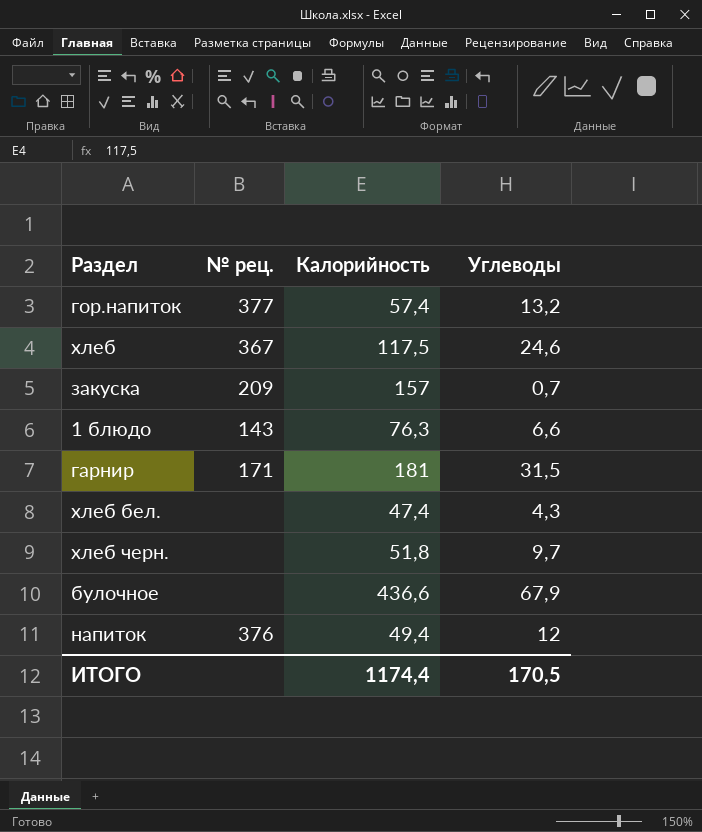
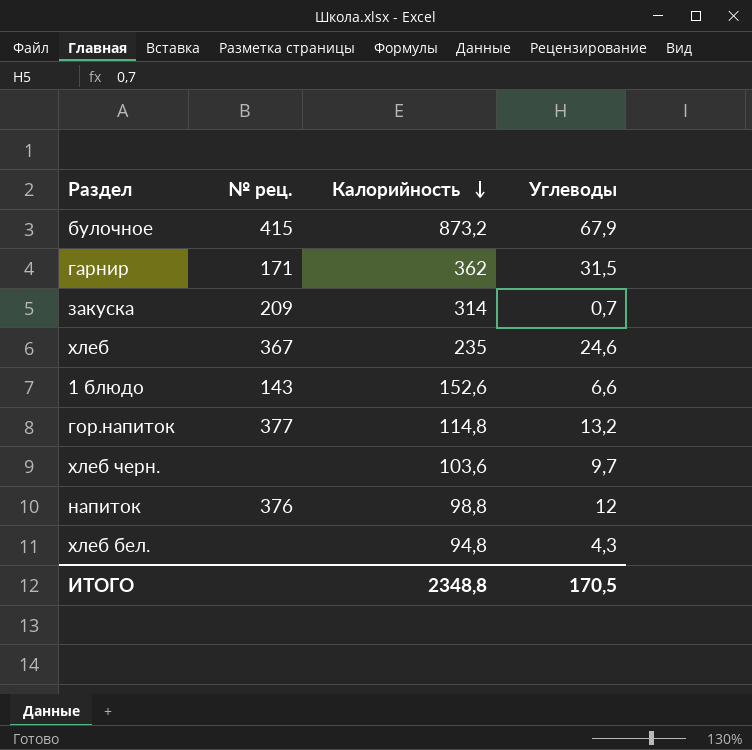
row order: none -> Калорийность descending
булочное | № рец.: none -> 415
булочное | Калорийность: 436,6 -> 873,2
гарнир | Калорийность: 181 -> 362
закуска | Калорийность: 157 -> 314
хлеб | Калорийность: 117,5 -> 235
1 блюдо | Калорийность: 76,3 -> 152,6
гор.напиток | Калорийность: 57,4 -> 114,8
хлеб черн. | Калорийность: 51,8 -> 103,6
напиток | Калорийность: 49,4 -> 98,8
хлеб бел. | Калорийность: 47,4 -> 94,8
ИТОГО | Калорийность: 1174,4 -> 2348,8

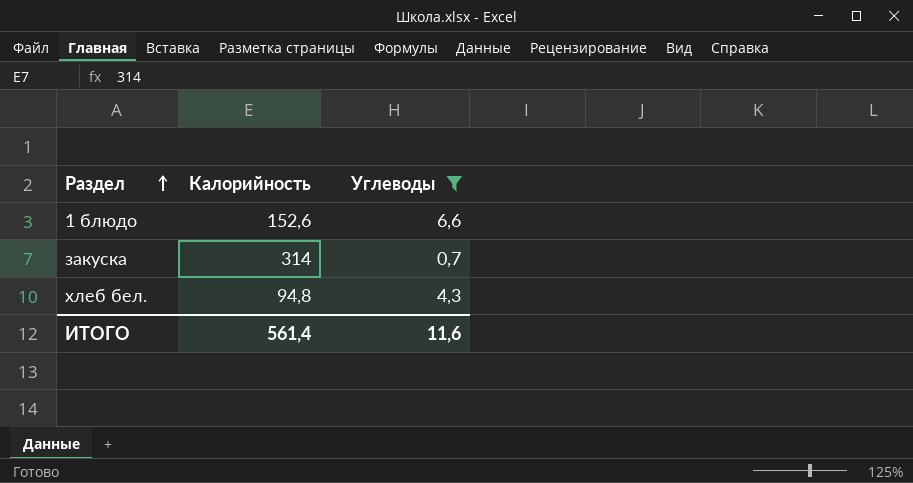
filter: none -> Углеводы <= 6,6
row order: Калорийность descending -> Раздел ascending
column № рец. | position: 2 -> none
ИТОГО | Калорийность: 2348,8 -> 561,4
ИТОГО | Углеводы: 170,5 -> 11,6

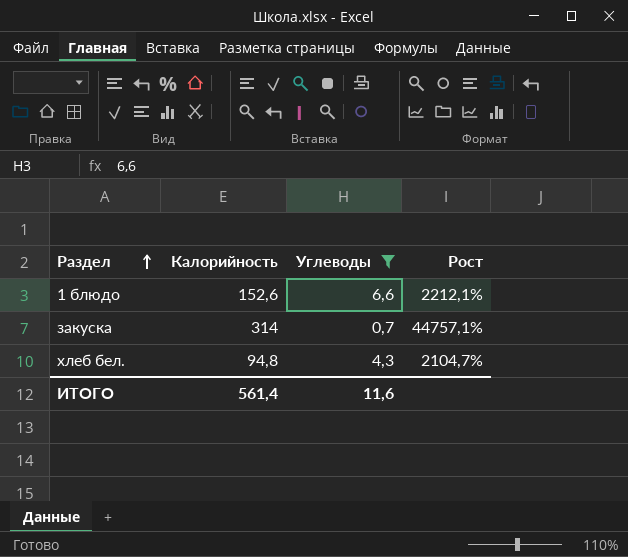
column Рост | formula: none -> ([Калорийность] - [Углеводы]) / [Углеводы]

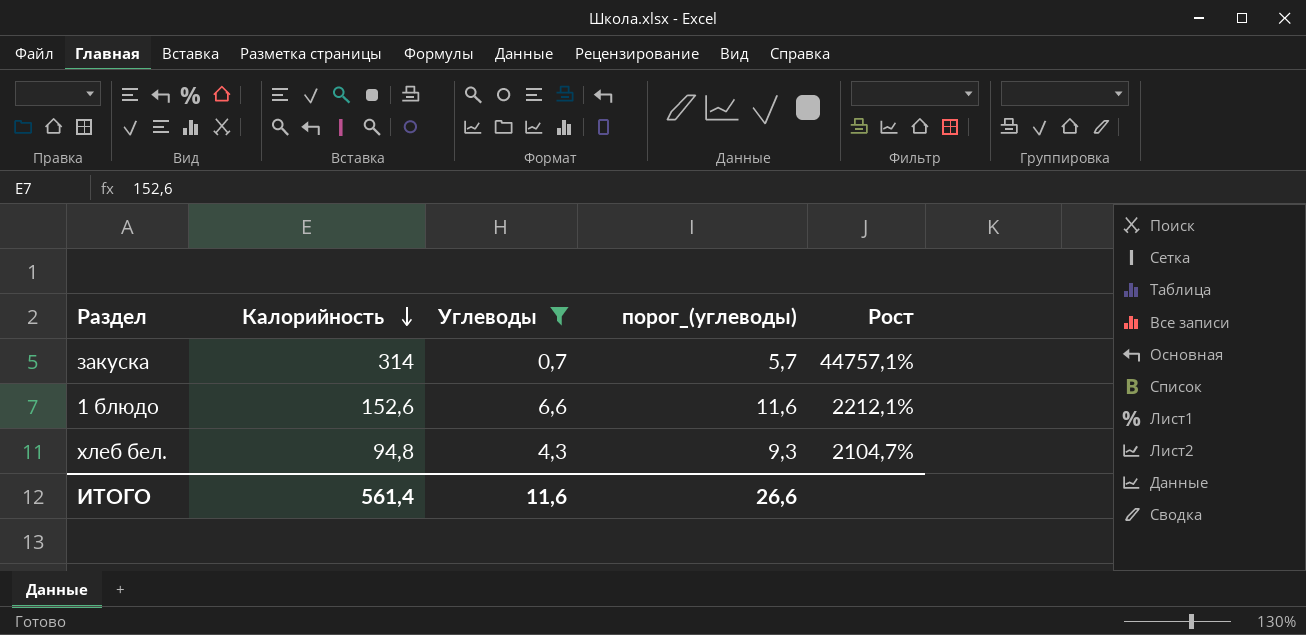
row order: Раздел ascending -> Калорийность descending
column порог_(углеводы) | formula: none -> [Углеводы] + 5

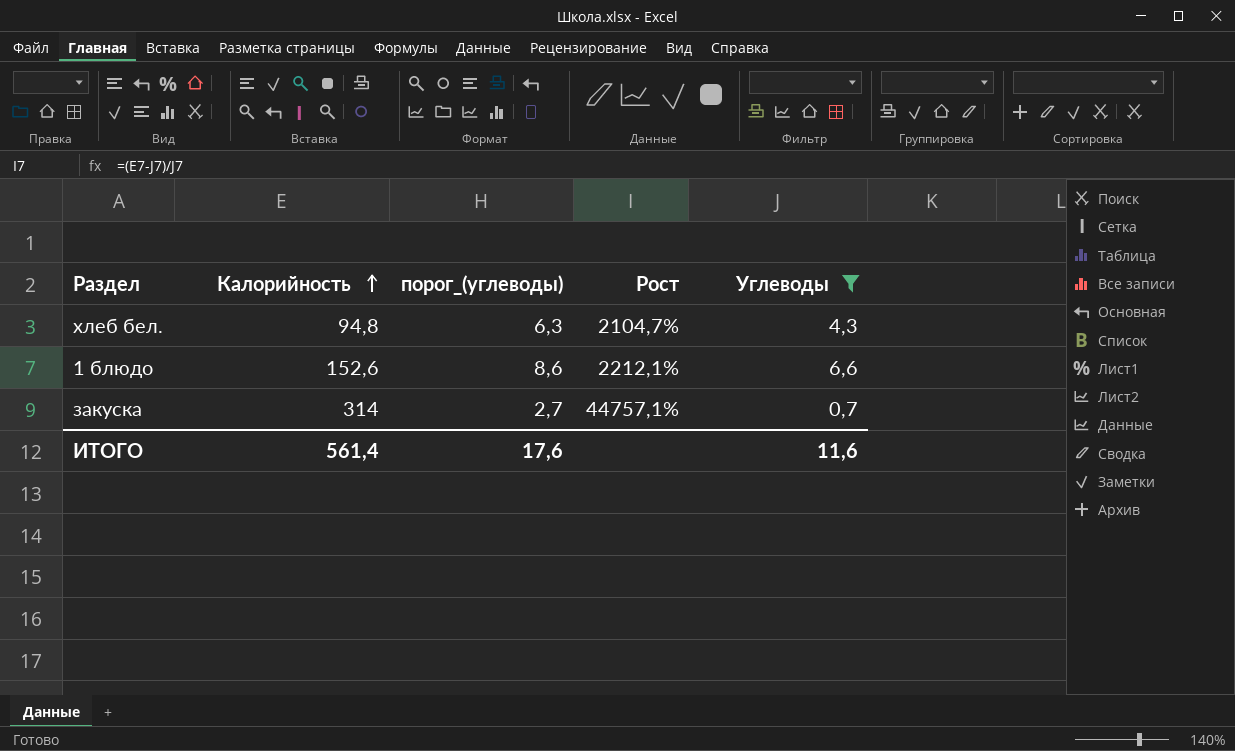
row order: Калорийность descending -> Калорийность ascending
column порог_(углеводы) | formula: [Углеводы] + 5 -> [Углеводы] + 2
column Углеводы | position: 3 -> 5
ИТОГО | порог_(углеводы): 26,6 -> 17,6

